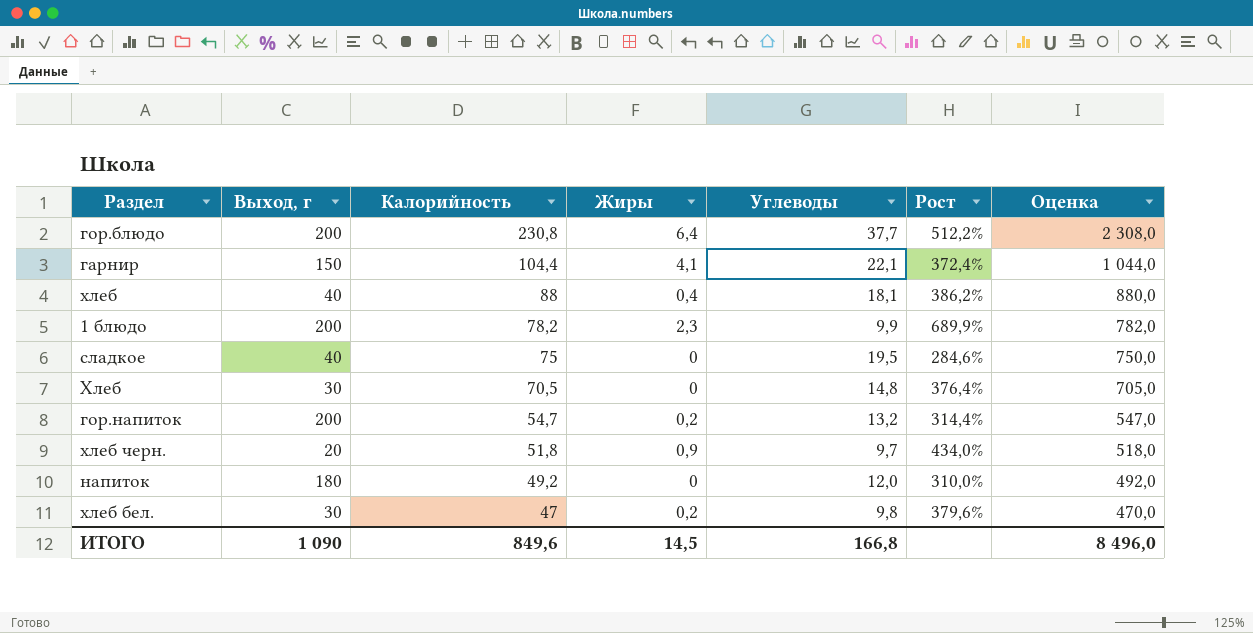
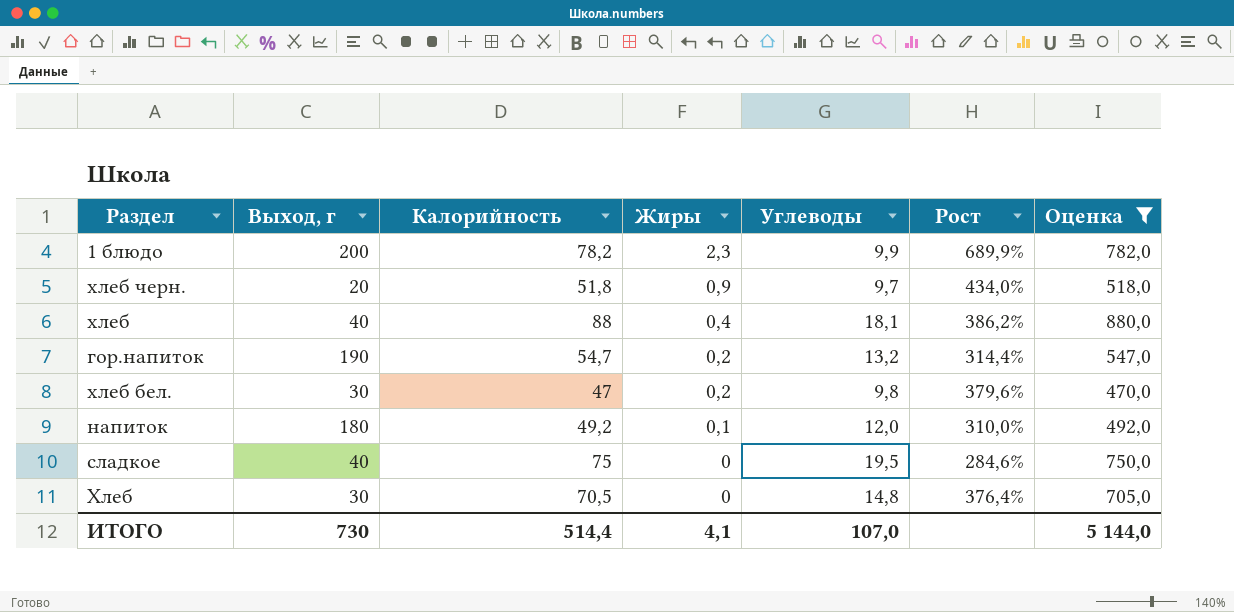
filter: none -> Оценка <= 880,0
row order: Калорийность descending -> Жиры descending
гор.напиток | Выход, г: 200 -> 190
напиток | Жиры: 0 -> 0,1
ИТОГО | Выход, г: 1 090 -> 730
ИТОГО | Калорийность: 849,6 -> 514,4
ИТОГО | Жиры: 14,5 -> 4,1
ИТОГО | Углеводы: 166,8 -> 107,0
ИТОГО | Оценка: 8 496,0 -> 5 144,0

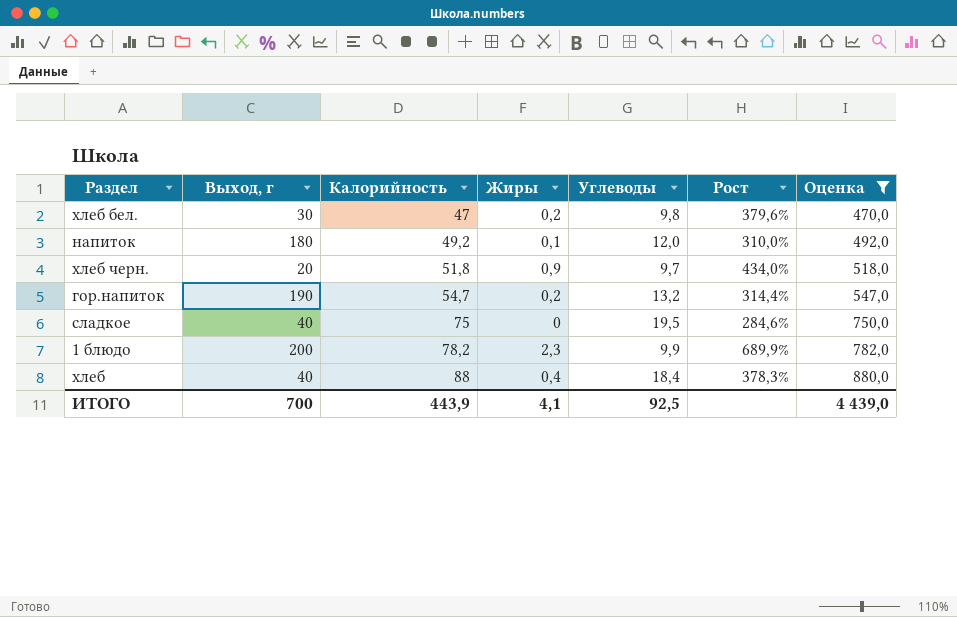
row order: Жиры descending -> Калорийность ascending
row Хлеб: 30 | 70,5 | 0 | 14,8 | 376,4% | 705,0 -> none
хлеб | Углеводы: 18,1 -> 18,4
хлеб | Рост: 386,2% -> 378,3%
ИТОГО | Выход, г: 730 -> 700
ИТОГО | Калорийность: 514,4 -> 443,9
ИТОГО | Углеводы: 107,0 -> 92,5
ИТОГО | Оценка: 5 144,0 -> 4 439,0

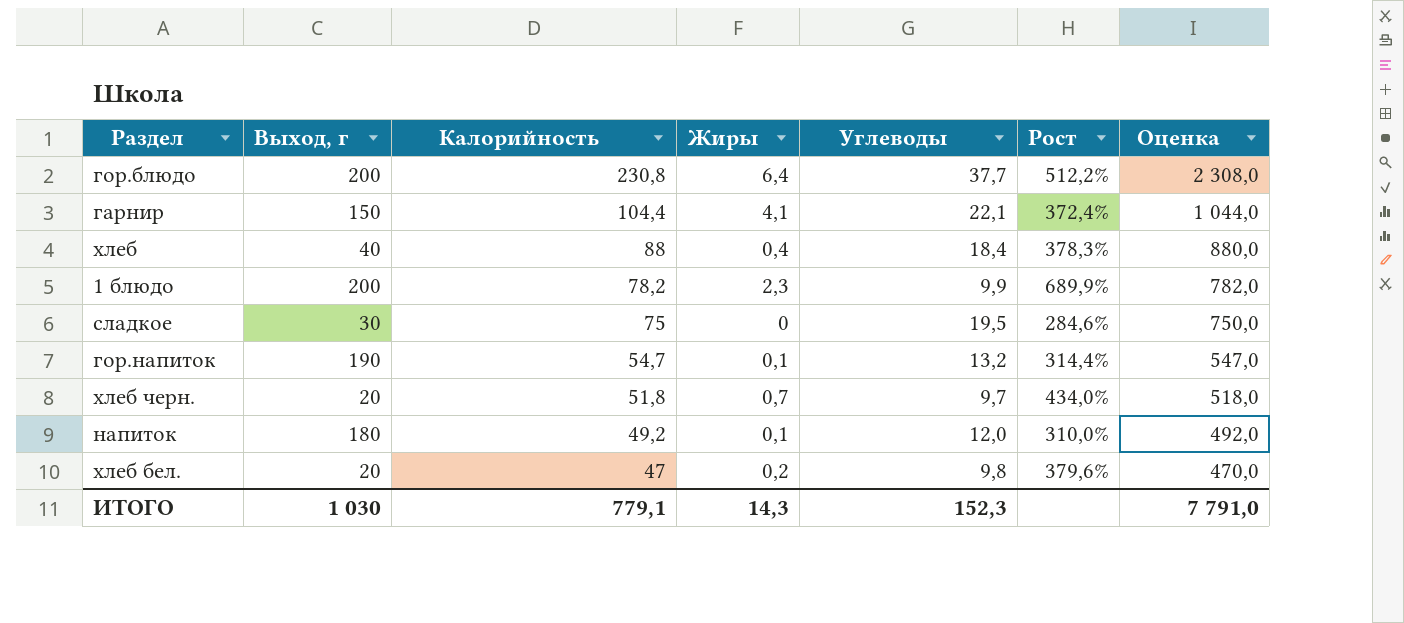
filter: Оценка <= 880,0 -> none
row order: Калорийность ascending -> Калорийность descending
сладкое | Выход, г: 40 -> 30
гор.напиток | Жиры: 0,2 -> 0,1
хлеб черн. | Жиры: 0,9 -> 0,7
хлеб бел. | Выход, г: 30 -> 20
ИТОГО | Выход, г: 700 -> 1 030
ИТОГО | Калорийность: 443,9 -> 779,1
ИТОГО | Жиры: 4,1 -> 14,3
ИТОГО | Углеводы: 92,5 -> 152,3
ИТОГО | Оценка: 4 439,0 -> 7 791,0

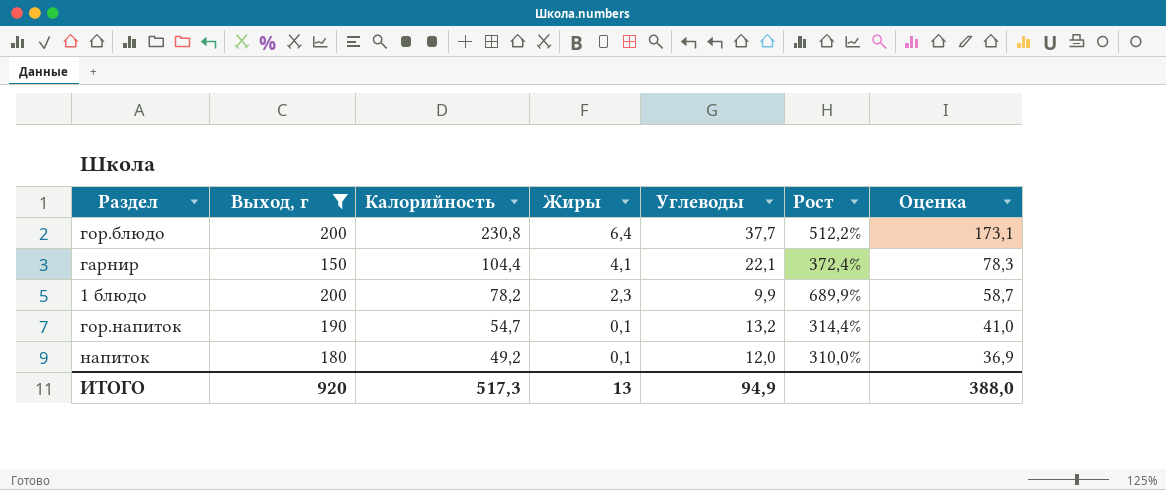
filter: none -> Выход, г >= 150
column Оценка | formula: [Калорийность] * 10 -> [Калорийность] * 0,75
ИТОГО | Выход, г: 1 030 -> 920
ИТОГО | Калорийность: 779,1 -> 517,3
ИТОГО | Жиры: 14,3 -> 13
ИТОГО | Углеводы: 152,3 -> 94,9
ИТОГО | Оценка: 7 791,0 -> 388,0

